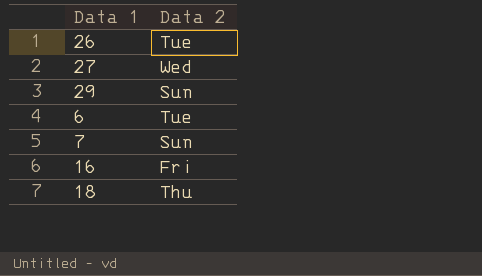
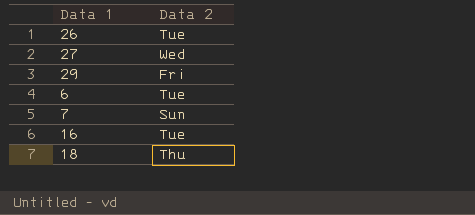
29 | Data 2: Sun -> Fri
16 | Data 2: Fri -> Tue

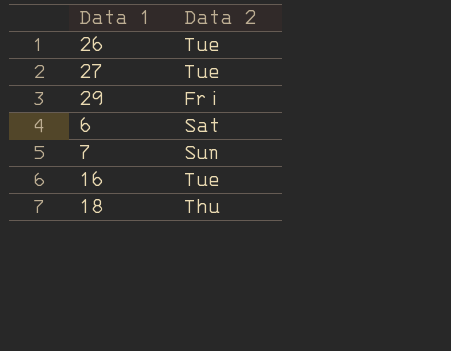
27 | Data 2: Wed -> Tue
6 | Data 2: Tue -> Sat

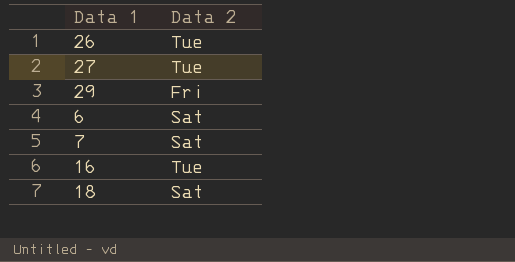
7 | Data 2: Sun -> Sat
18 | Data 2: Thu -> Sat

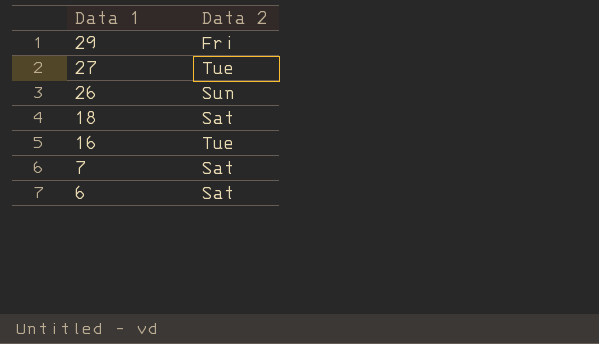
row order: none -> Data 1 descending
26 | Data 2: Tue -> Sun

